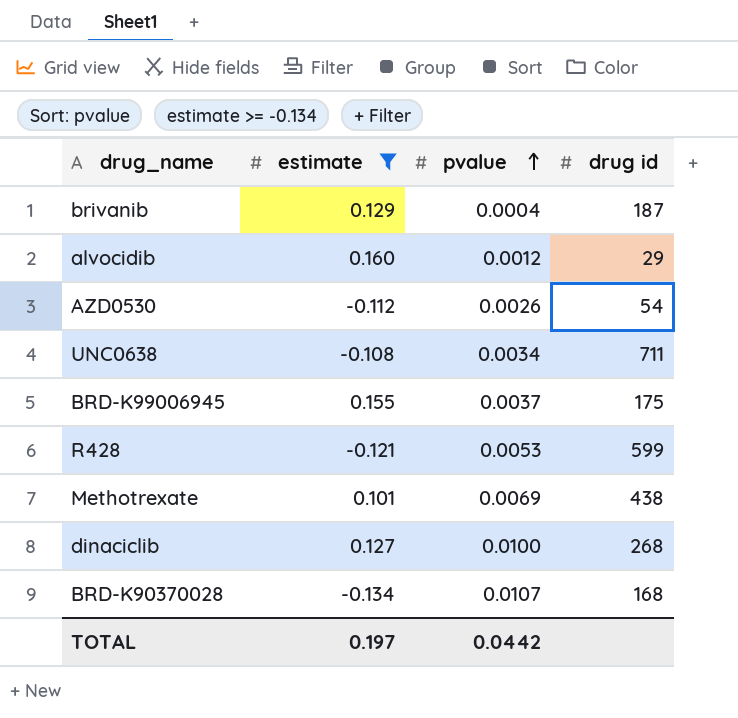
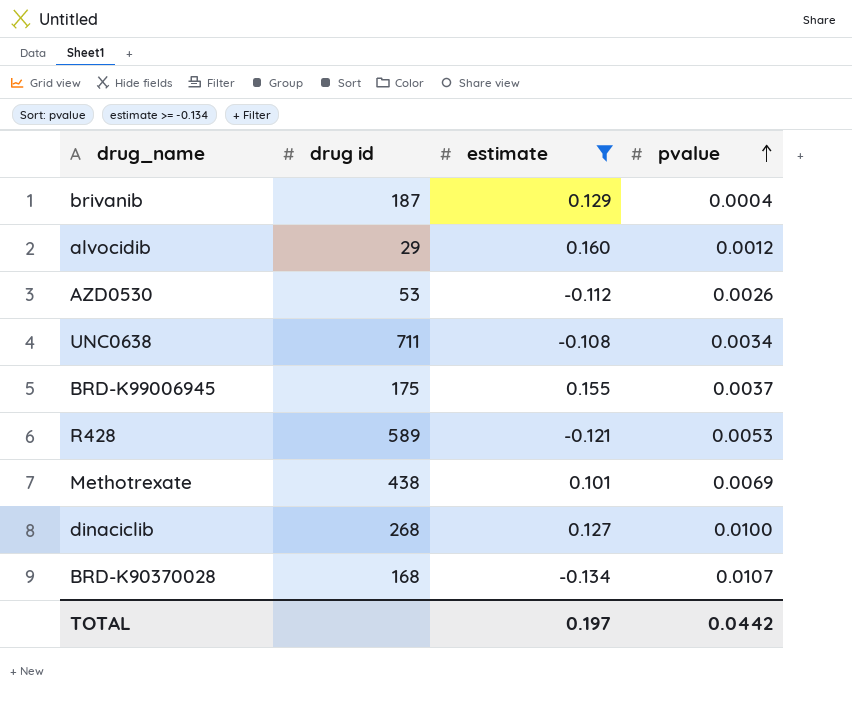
column drug id | position: 4 -> 2
AZD0530 | drug id: 54 -> 53
R428 | drug id: 599 -> 589

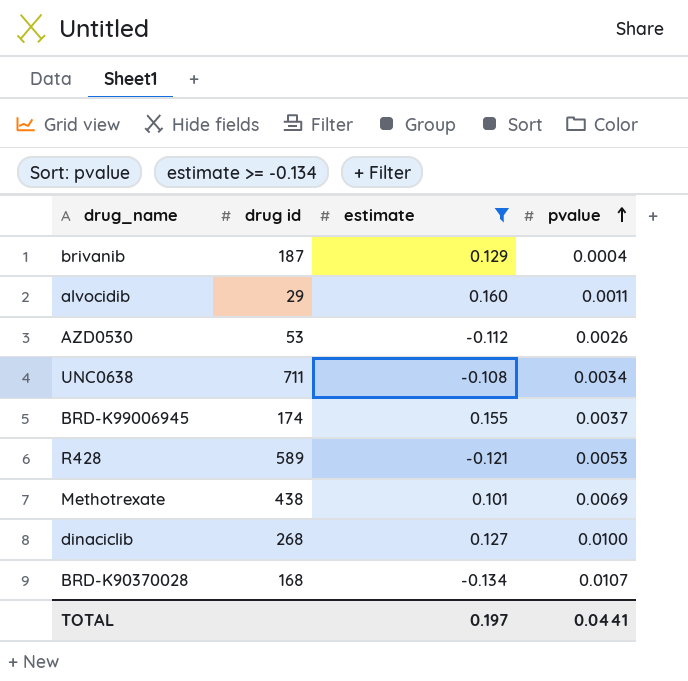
alvocidib | pvalue: 0.0012 -> 0.0011
BRD-K99006945 | drug id: 175 -> 174
TOTAL | pvalue: 0.0442 -> 0.0441

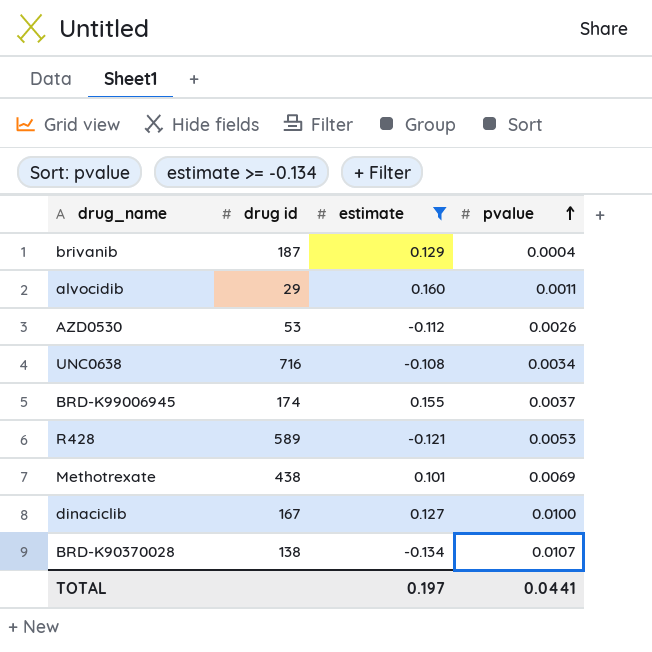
UNC0638 | drug id: 711 -> 716
dinaciclib | drug id: 268 -> 167
BRD-K90370028 | drug id: 168 -> 138

